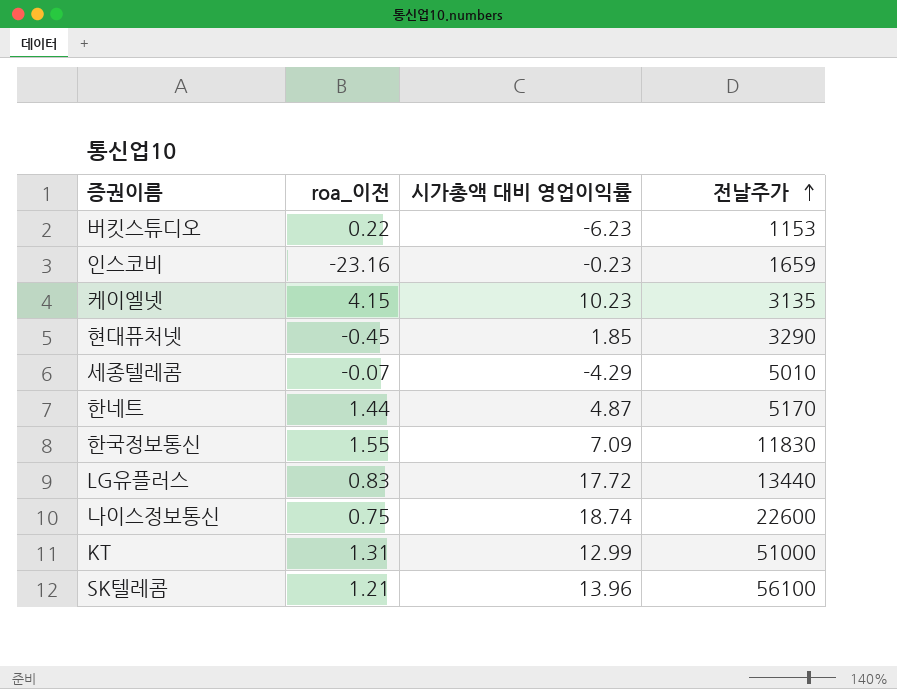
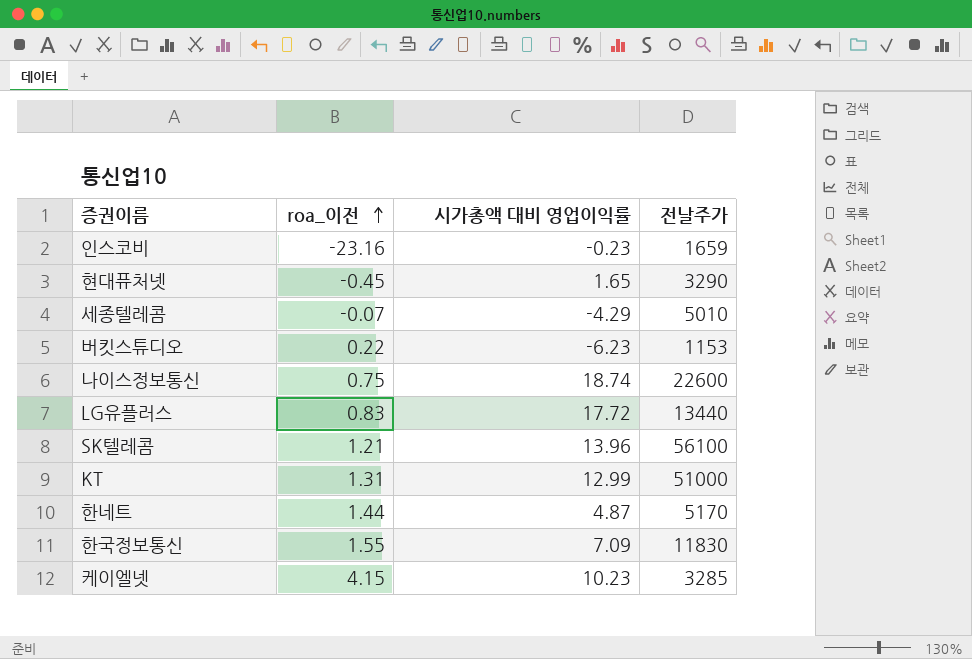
row order: 전날주가 ascending -> roa_이전 ascending
현대퓨처넷 | 시가총액 대비 영업이익률: 1.85 -> 1.65
케이엘넷 | 전날주가: 3135 -> 3285

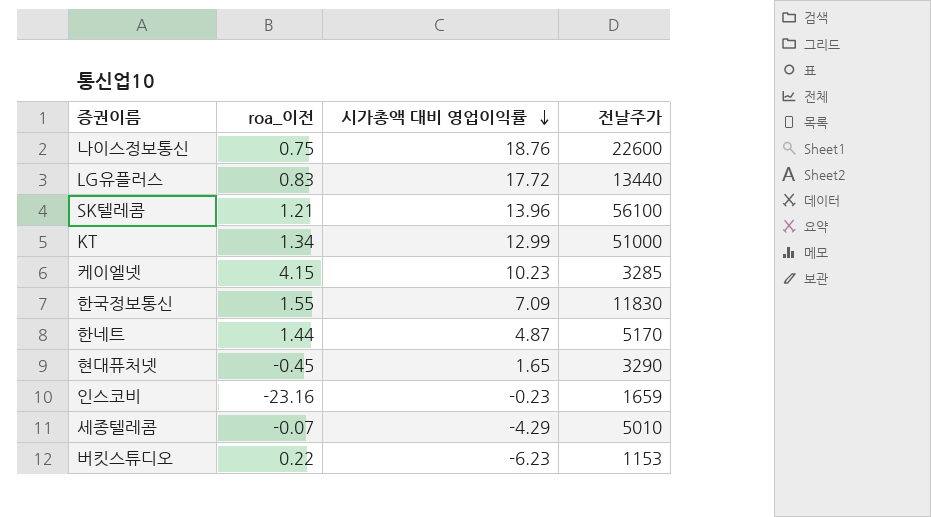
row order: roa_이전 ascending -> 시가총액 대비 영업이익률 descending
나이스정보통신 | 시가총액 대비 영업이익률: 18.74 -> 18.76
KT | roa_이전: 1.31 -> 1.34

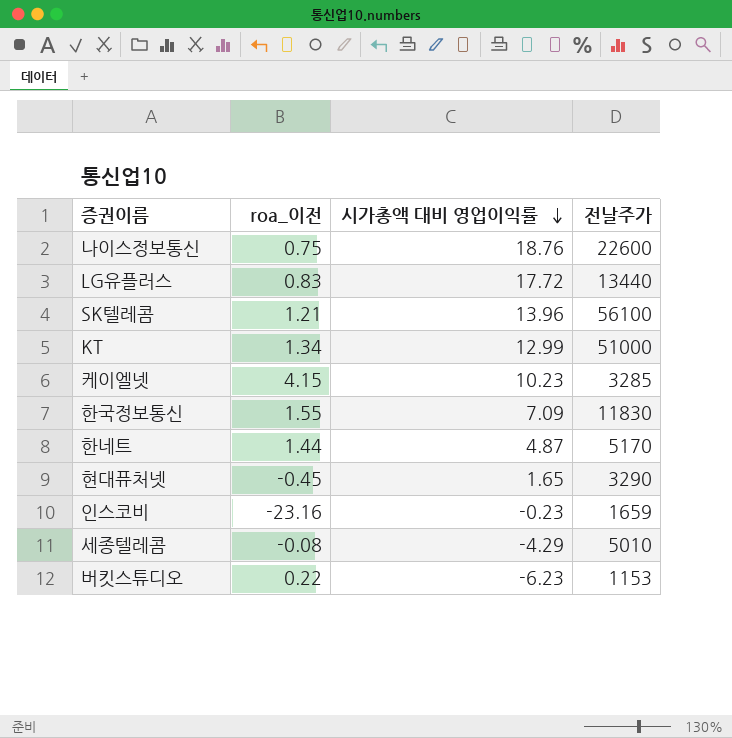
세종텔레콤 | roa_이전: -0.07 -> -0.08

